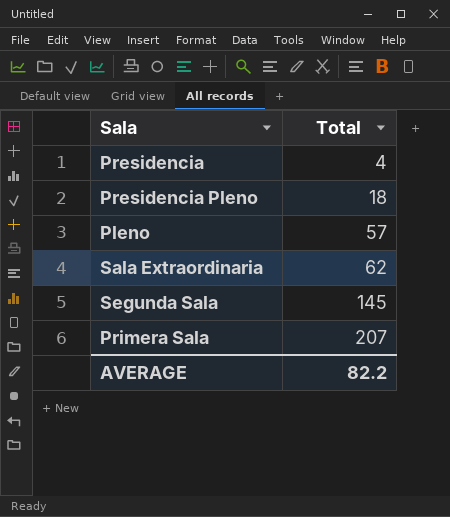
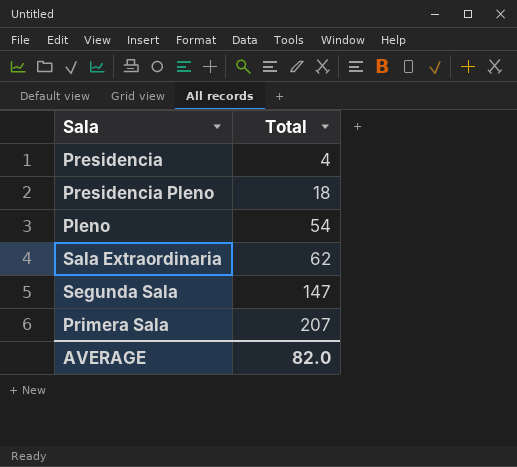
Pleno | Total: 57 -> 54
Segunda Sala | Total: 145 -> 147
AVERAGE | Total: 82.2 -> 82.0

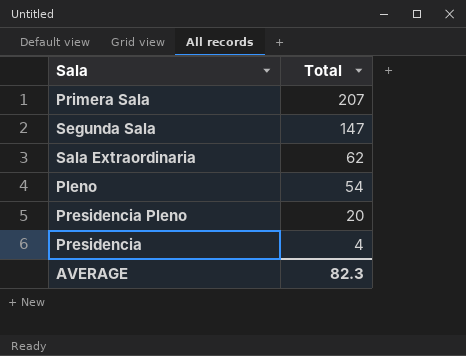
row order: Total ascending -> Total descending
Presidencia Pleno | Total: 18 -> 20
AVERAGE | Total: 82.0 -> 82.3

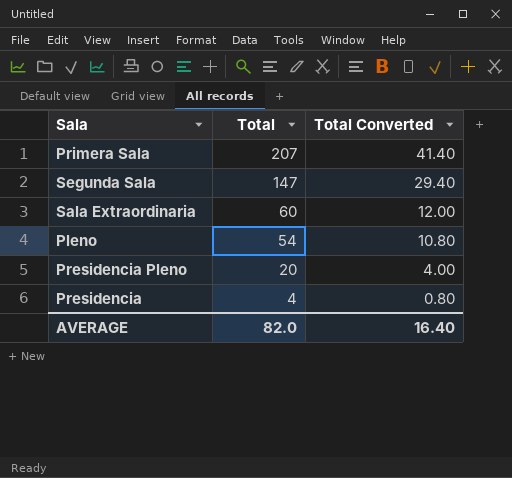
column Total Converted | formula: none -> [Total] * 0.2
Sala Extraordinaria | Total: 62 -> 60
AVERAGE | Total: 82.3 -> 82.0

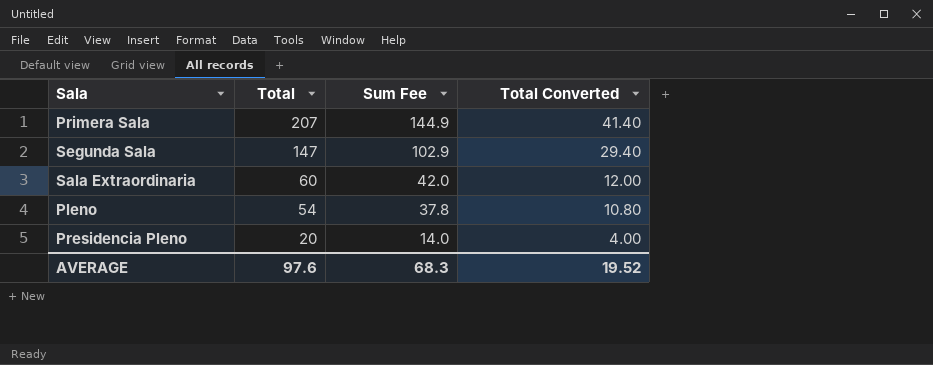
column Sum Fee | formula: none -> [Total] * 0.7
row Presidencia: 4 | 0.80 -> none
AVERAGE | Total: 82.0 -> 97.6
AVERAGE | Total Converted: 16.40 -> 19.52

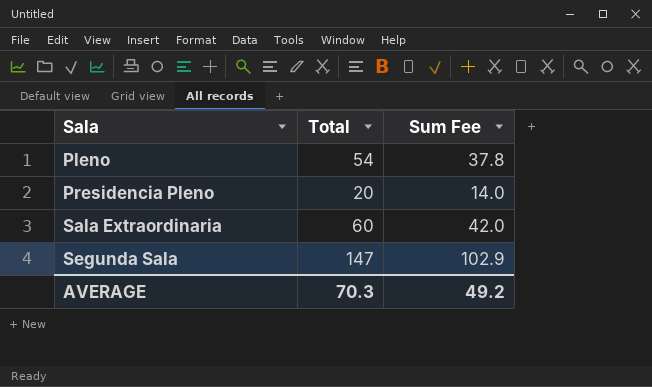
row order: Total descending -> Sala ascending
column Total Converted | formula: [Total] * 0.2 -> none
row Primera Sala: 207 | 144.9 | 41.40 -> none
AVERAGE | Total: 97.6 -> 70.3
AVERAGE | Sum Fee: 68.3 -> 49.2

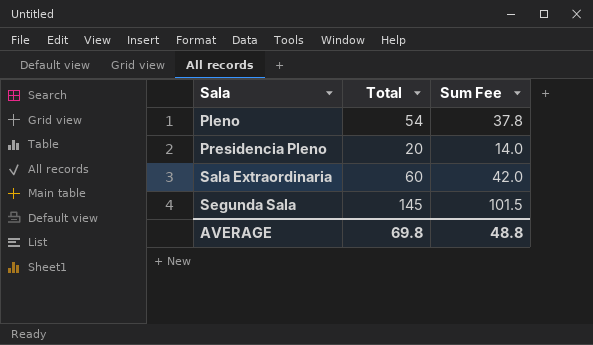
Segunda Sala | Total: 147 -> 145
Segunda Sala | Sum Fee: 102.9 -> 101.5
AVERAGE | Total: 70.3 -> 69.8
AVERAGE | Sum Fee: 49.2 -> 48.8

